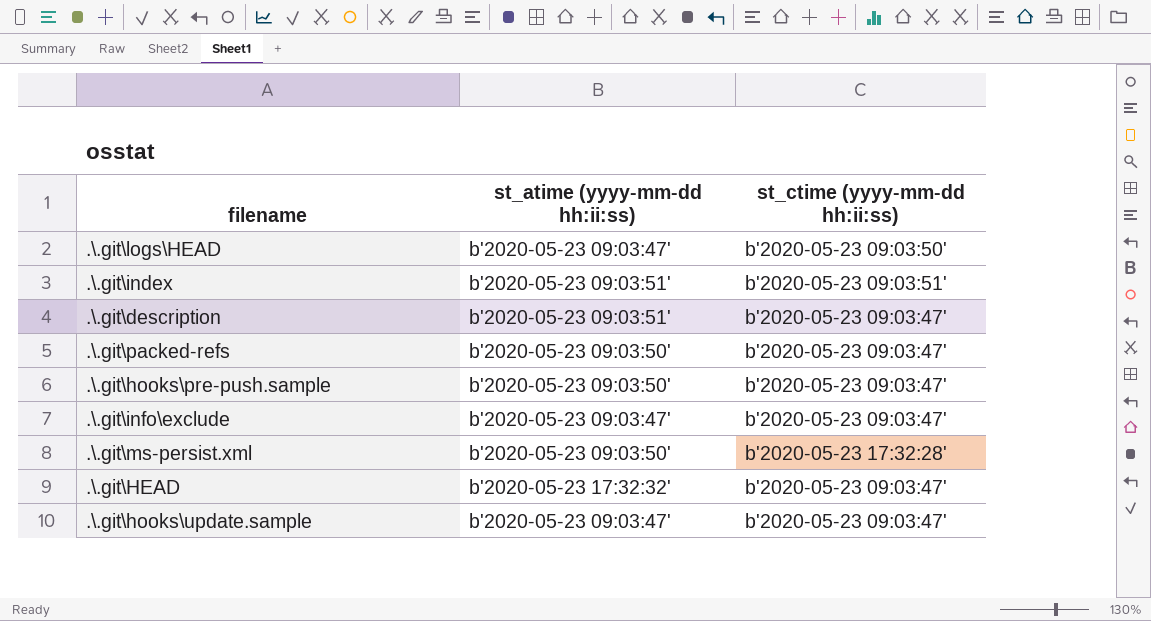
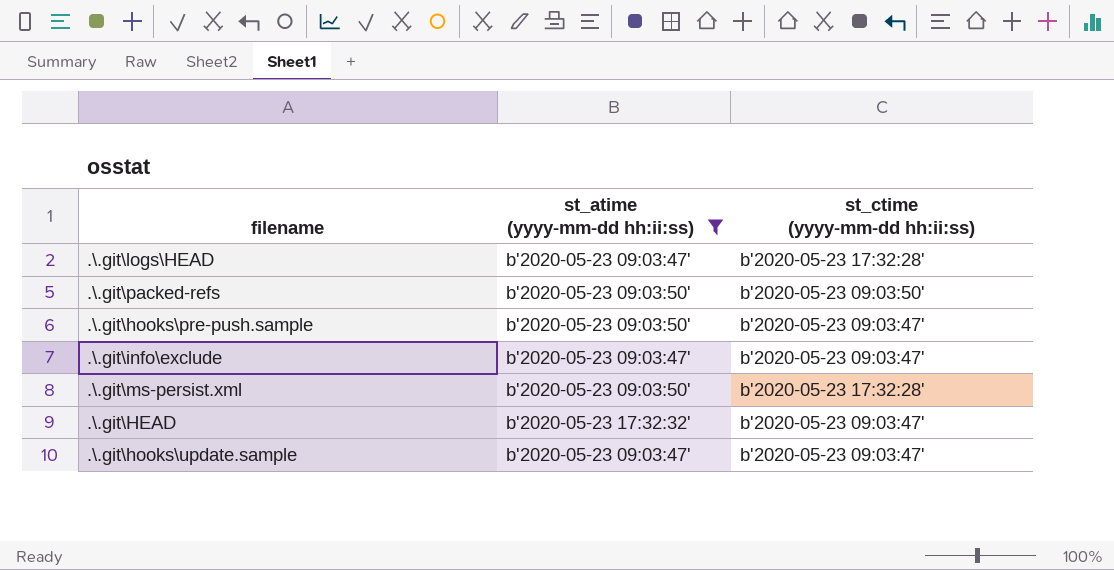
filter: none -> st_atime (yyyy-mm-dd hh:ii:ss) != b'2020-05-23 09:03:51'
.\.git\logs\HEAD | st_ctime (yyyy-mm-dd hh:ii:ss): b'2020-05-23 09:03:50' -> b'2020-05-23 17:32:28'
.\.git\packed-refs | st_ctime (yyyy-mm-dd hh:ii:ss): b'2020-05-23 09:03:47' -> b'2020-05-23 09:03:50'

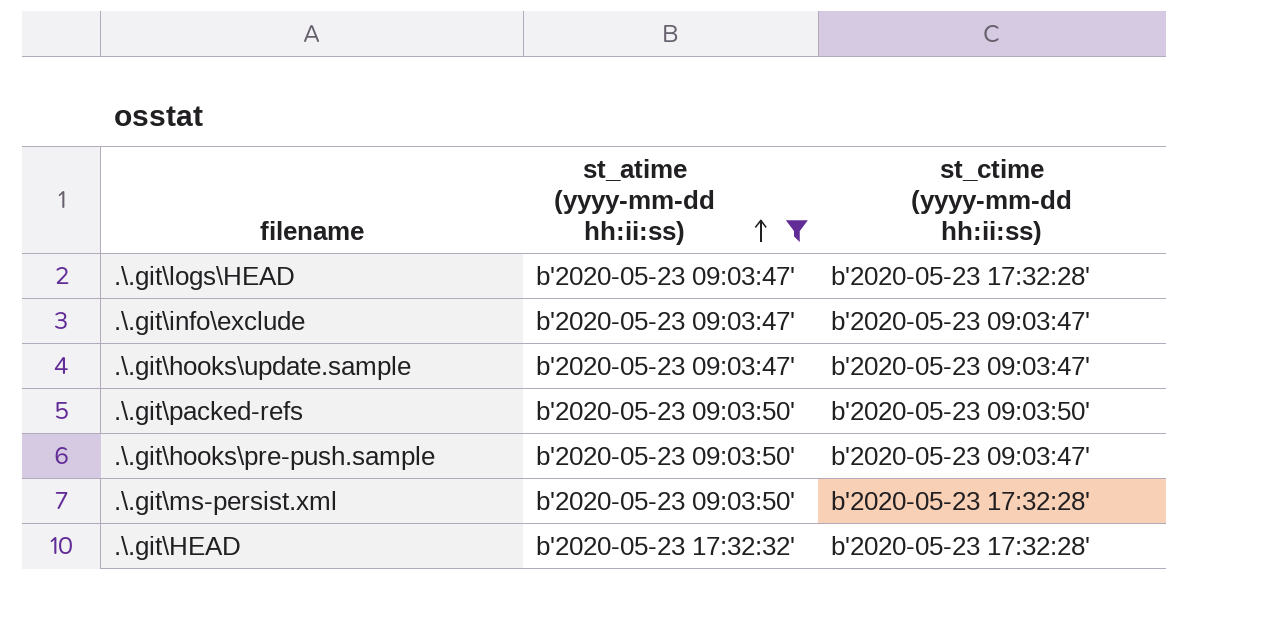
row order: none -> st_atime (yyyy-mm-dd hh:ii:ss) ascending
.\.git\HEAD | st_ctime (yyyy-mm-dd hh:ii:ss): b'2020-05-23 09:03:47' -> b'2020-05-23 17:32:28'

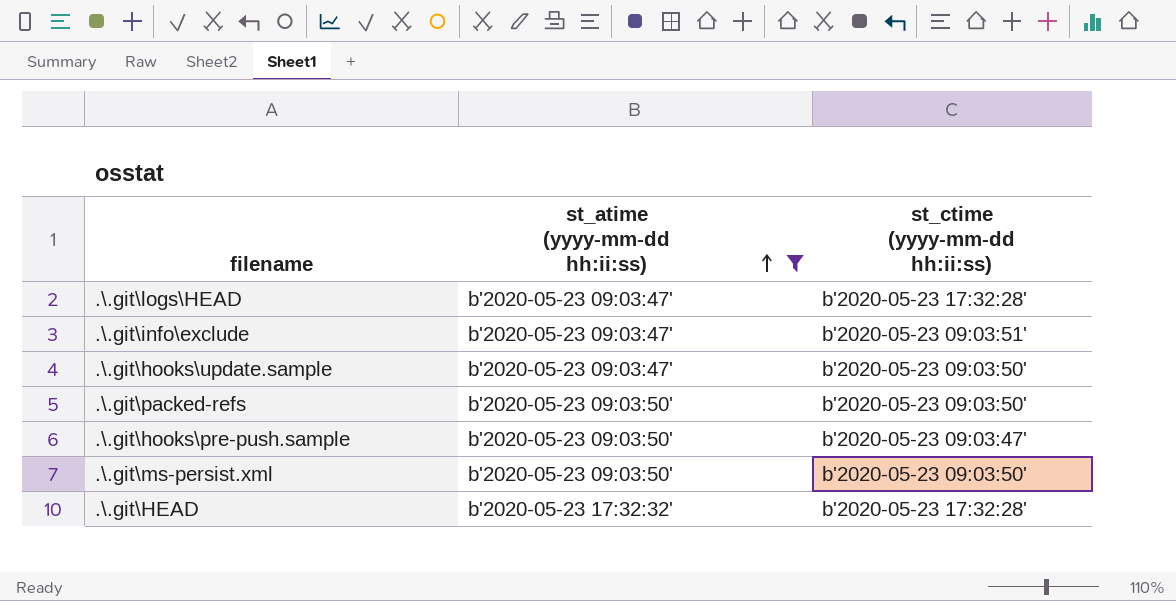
.\.git\info\exclude | st_ctime (yyyy-mm-dd hh:ii:ss): b'2020-05-23 09:03:47' -> b'2020-05-23 09:03:51'
.\.git\hooks\update.sample | st_ctime (yyyy-mm-dd hh:ii:ss): b'2020-05-23 09:03:47' -> b'2020-05-23 09:03:50'
.\.git\ms-persist.xml | st_ctime (yyyy-mm-dd hh:ii:ss): b'2020-05-23 17:32:28' -> b'2020-05-23 09:03:50'

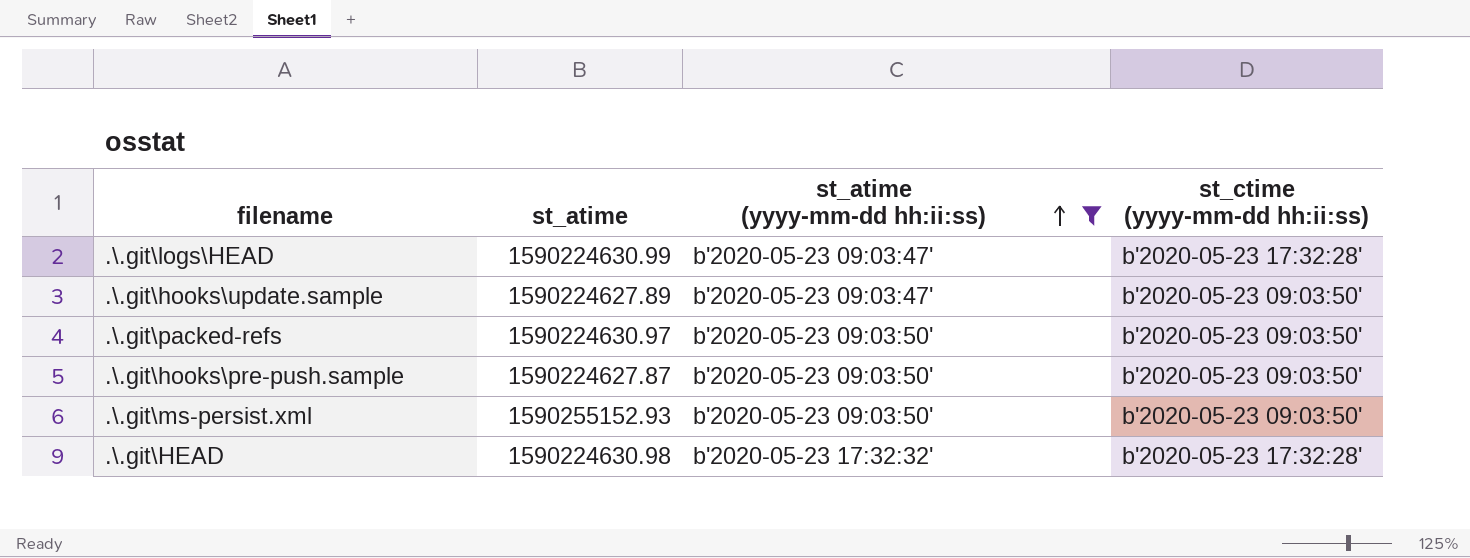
column st_atime | position: none -> 2
row .\.git\info\exclude: b'2020-05-23 09:03:47' | b'2020-05-23 09:03:51' -> none
.\.git\hooks\pre-push.sample | st_ctime (yyyy-mm-dd hh:ii:ss): b'2020-05-23 09:03:47' -> b'2020-05-23 09:03:50'

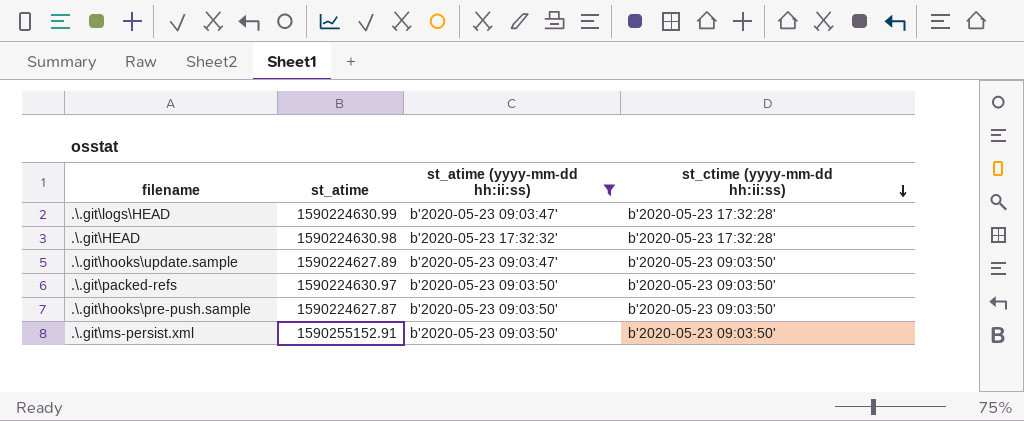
row order: st_atime (yyyy-mm-dd hh:ii:ss) ascending -> st_ctime (yyyy-mm-dd hh:ii:ss) descending
.\.git\ms-persist.xml | st_atime: 1590255152.93 -> 1590255152.91

